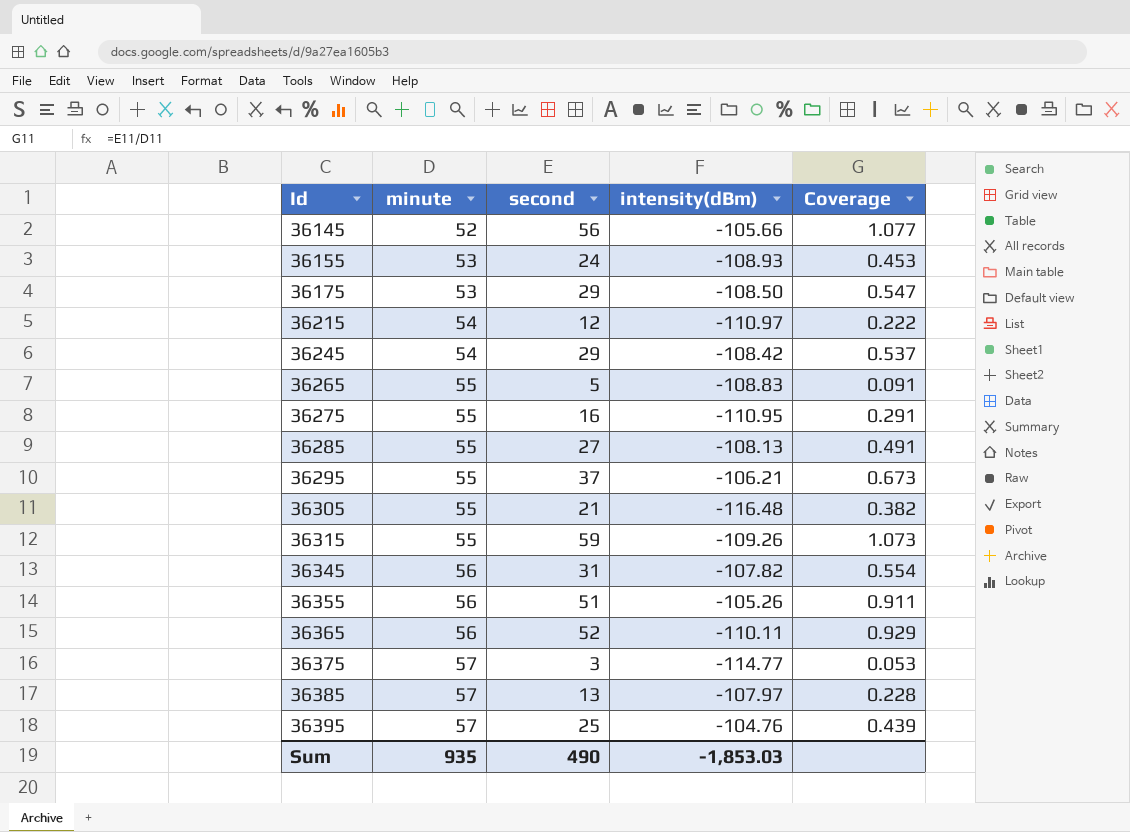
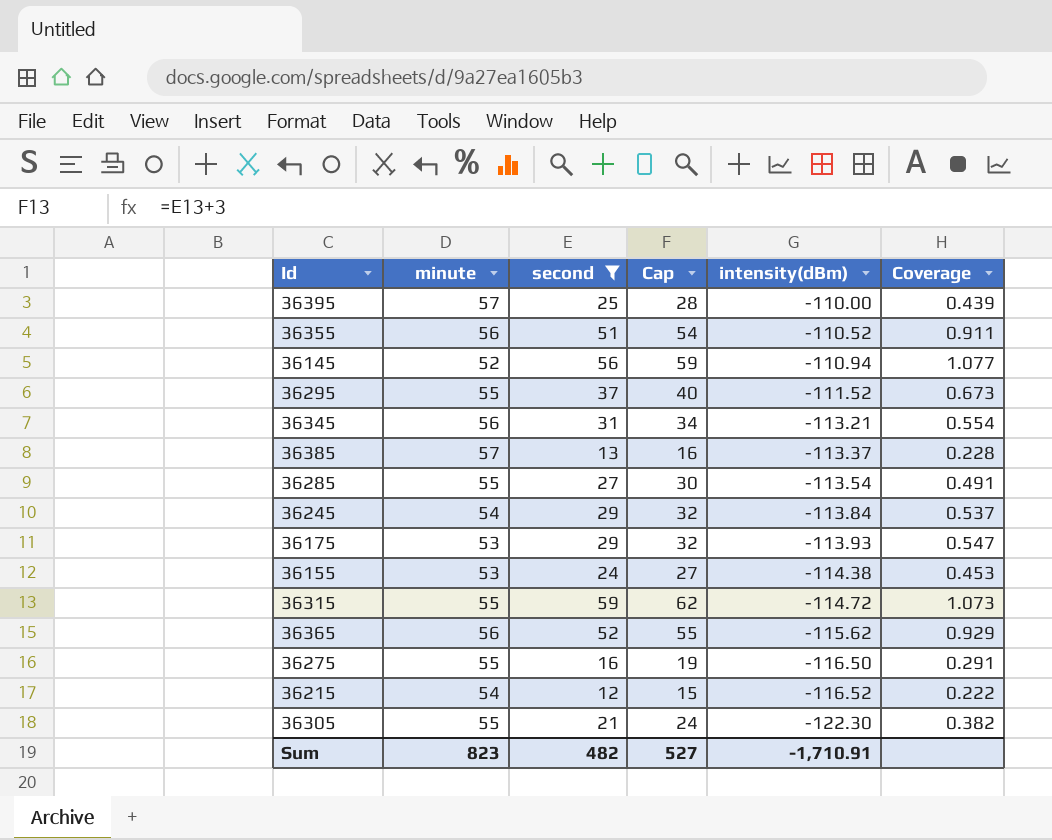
filter: none -> second >= 12
row order: Id ascending -> intensity(dBm) descending
column Cap | formula: none -> [second] + 3
36395 | intensity(dBm): -104.76 -> -110.00
36355 | intensity(dBm): -105.26 -> -110.52
36145 | intensity(dBm): -105.66 -> -110.94
36295 | intensity(dBm): -106.21 -> -111.52
36345 | intensity(dBm): -107.82 -> -113.21
36385 | intensity(dBm): -107.97 -> -113.37
36285 | intensity(dBm): -108.13 -> -113.54
36245 | intensity(dBm): -108.42 -> -113.84
36175 | intensity(dBm): -108.50 -> -113.93
36155 | intensity(dBm): -108.93 -> -114.38
36315 | intensity(dBm): -109.26 -> -114.72
36365 | intensity(dBm): -110.11 -> -115.62
36275 | intensity(dBm): -110.95 -> -116.50
36215 | intensity(dBm): -110.97 -> -116.52
36305 | intensity(dBm): -116.48 -> -122.30
Sum | minute: 935 -> 823
Sum | second: 490 -> 482
Sum | intensity(dBm): -1,853.03 -> -1,710.91

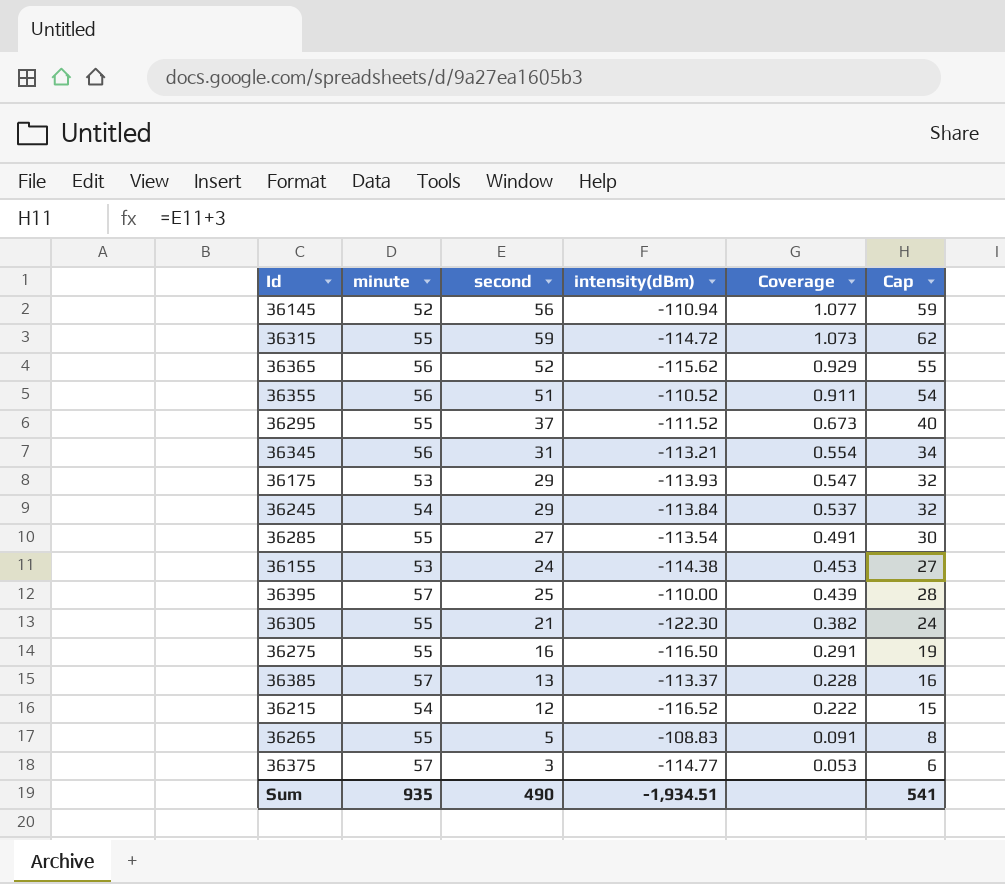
filter: second >= 12 -> none
row order: intensity(dBm) descending -> Coverage descending
column Cap | position: 4 -> 6
Sum | minute: 823 -> 935
Sum | second: 482 -> 490
Sum | intensity(dBm): -1,710.91 -> -1,934.51
Sum | Cap: 527 -> 541

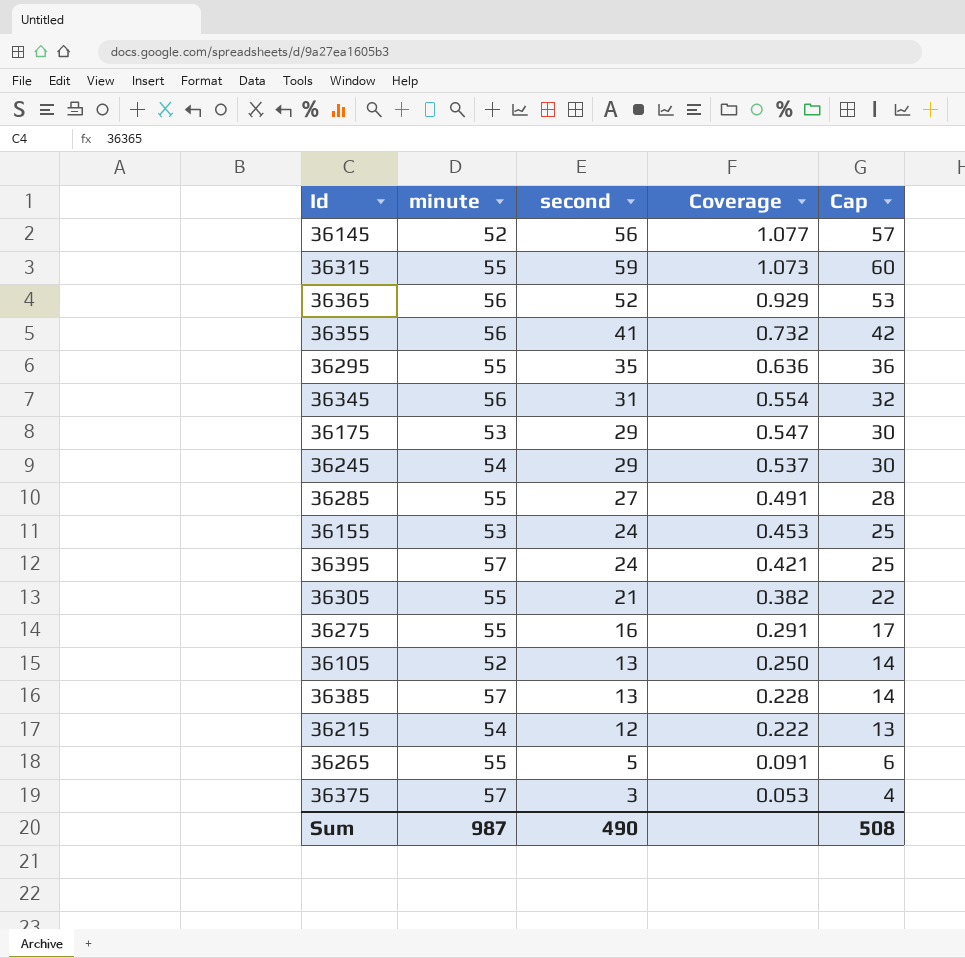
column intensity(dBm) | position: 4 -> none
column Cap | formula: [second] + 3 -> [second] + 1
36355 | second: 51 -> 41
36355 | Coverage: 0.911 -> 0.732
36295 | second: 37 -> 35
36295 | Coverage: 0.673 -> 0.636
36395 | second: 25 -> 24
36395 | Coverage: 0.439 -> 0.421
row 36105: none -> 52 | 13 | 0.250 | 14
Sum | minute: 935 -> 987
Sum | Cap: 541 -> 508

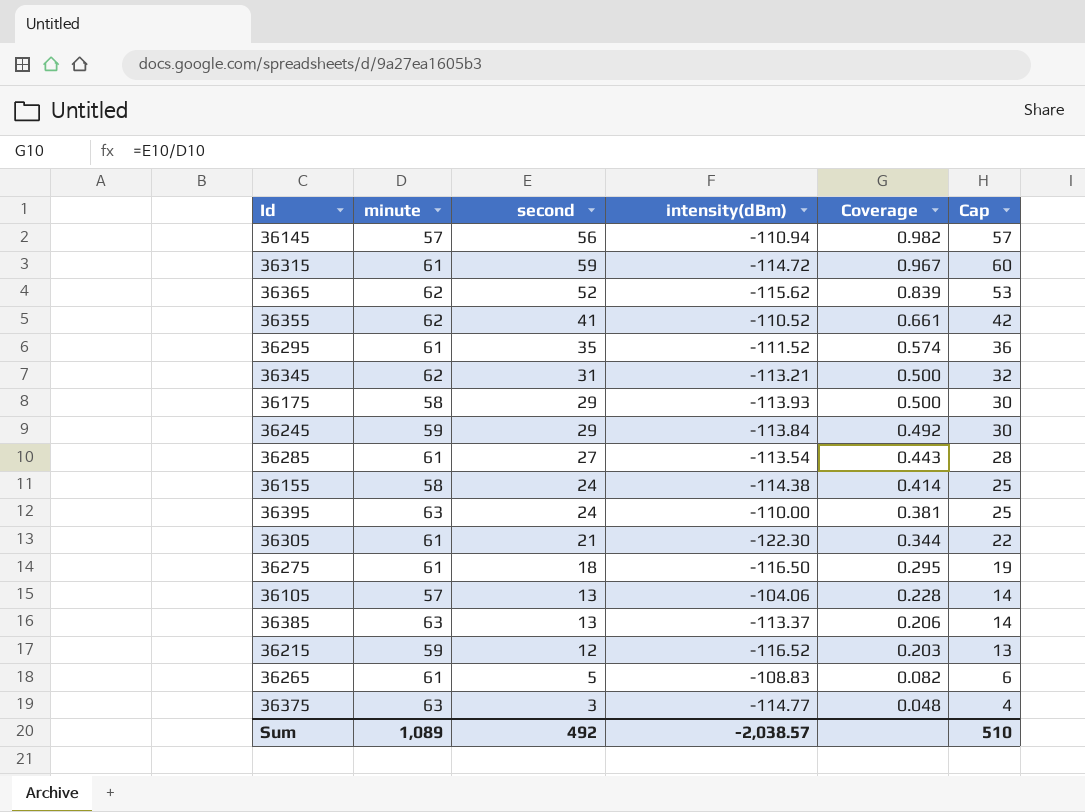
column intensity(dBm) | position: none -> 4
36145 | minute: 52 -> 57
36145 | Coverage: 1.077 -> 0.982
36315 | minute: 55 -> 61
36315 | Coverage: 1.073 -> 0.967
36365 | minute: 56 -> 62
36365 | Coverage: 0.929 -> 0.839
36355 | minute: 56 -> 62
36355 | Coverage: 0.732 -> 0.661
36295 | minute: 55 -> 61
36295 | Coverage: 0.636 -> 0.574
36345 | minute: 56 -> 62
36345 | Coverage: 0.554 -> 0.500
36175 | minute: 53 -> 58
36175 | Coverage: 0.547 -> 0.500
36245 | minute: 54 -> 59
36245 | Coverage: 0.537 -> 0.492
36285 | minute: 55 -> 61
36285 | Coverage: 0.491 -> 0.443
36155 | minute: 53 -> 58
36155 | Coverage: 0.453 -> 0.414
36395 | minute: 57 -> 63
36395 | Coverage: 0.421 -> 0.381
36305 | minute: 55 -> 61
36305 | Coverage: 0.382 -> 0.344
36275 | minute: 55 -> 61
36275 | second: 16 -> 18
36275 | Coverage: 0.291 -> 0.295
36275 | Cap: 17 -> 19
36105 | minute: 52 -> 57
36105 | Coverage: 0.250 -> 0.228
36385 | minute: 57 -> 63
36385 | Coverage: 0.228 -> 0.206
36215 | minute: 54 -> 59
36215 | Coverage: 0.222 -> 0.203
36265 | minute: 55 -> 61
36265 | Coverage: 0.091 -> 0.082
36375 | minute: 57 -> 63
36375 | Coverage: 0.053 -> 0.048
Sum | minute: 987 -> 1,089
Sum | second: 490 -> 492
Sum | Cap: 508 -> 510

